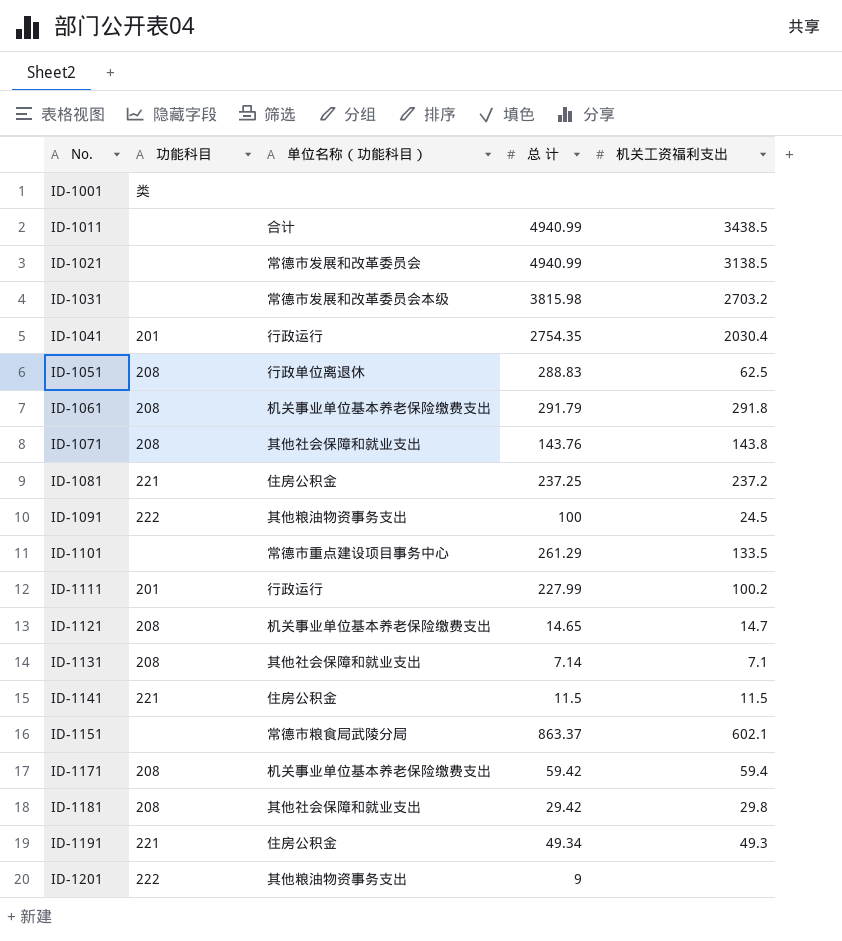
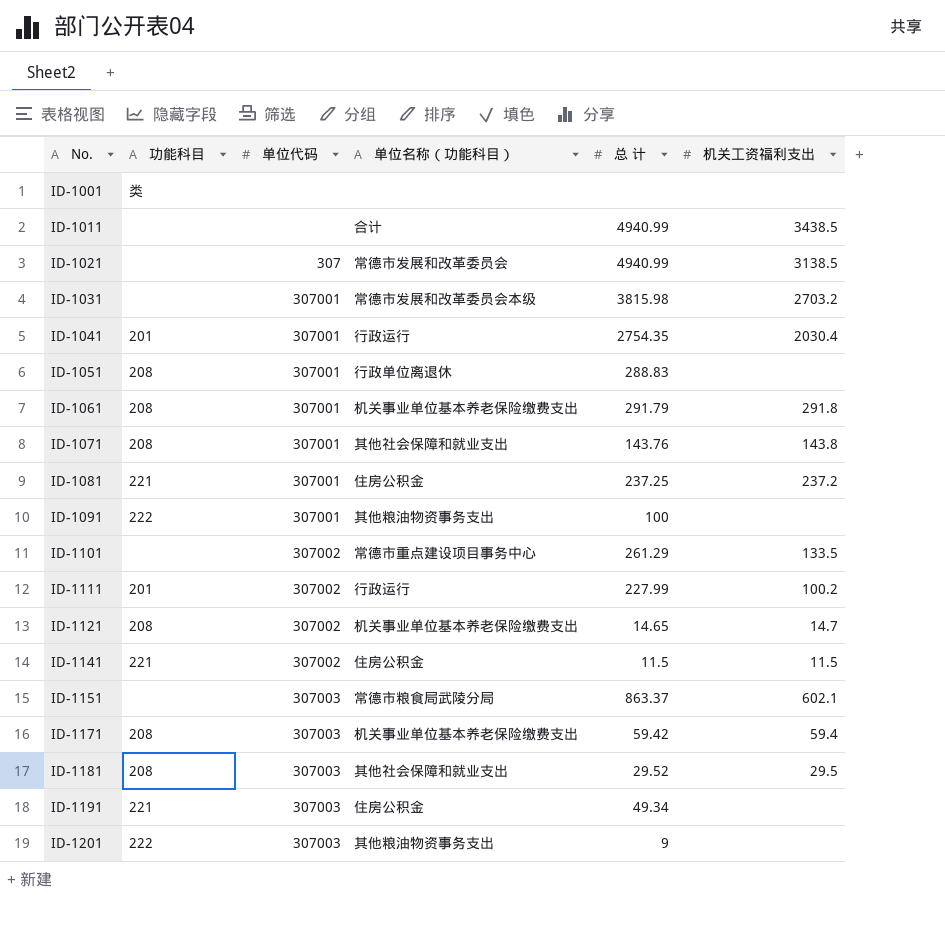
column 单位代码 | position: none -> 3
row ID-1131: 208 | 其他社会保障和就业支出 | 7.14 | 7.1 -> none
ID-1051 | 机关工资福利支出: 62.5 -> none
ID-1091 | 机关工资福利支出: 24.5 -> none
ID-1181 | 总 计: 29.42 -> 29.52
ID-1181 | 机关工资福利支出: 29.8 -> 29.5
ID-1191 | 机关工资福利支出: 49.3 -> none

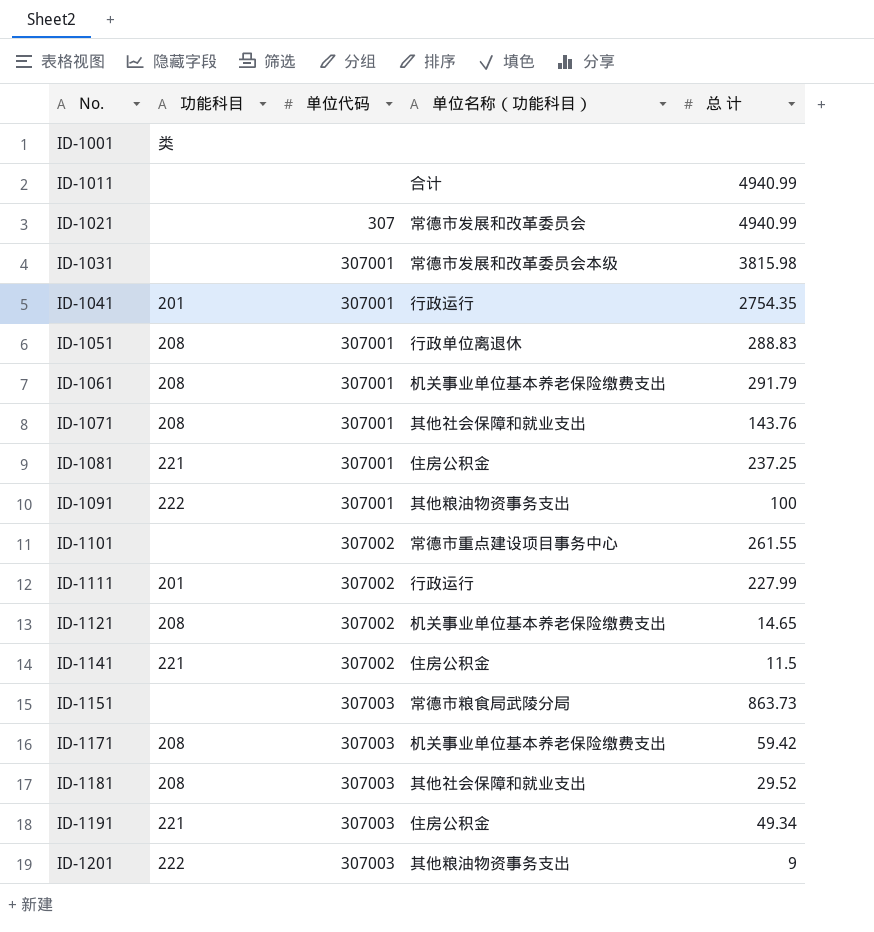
column 机关工资福利支出 | position: 6 -> none
ID-1101 | 总 计: 261.29 -> 261.55
ID-1151 | 总 计: 863.37 -> 863.73

